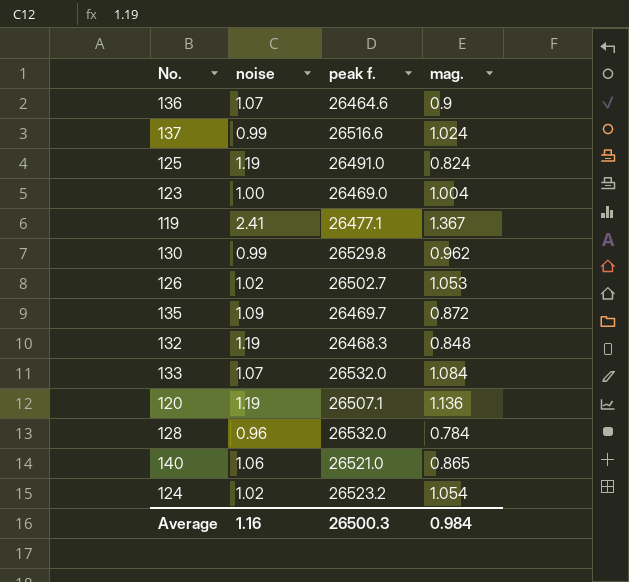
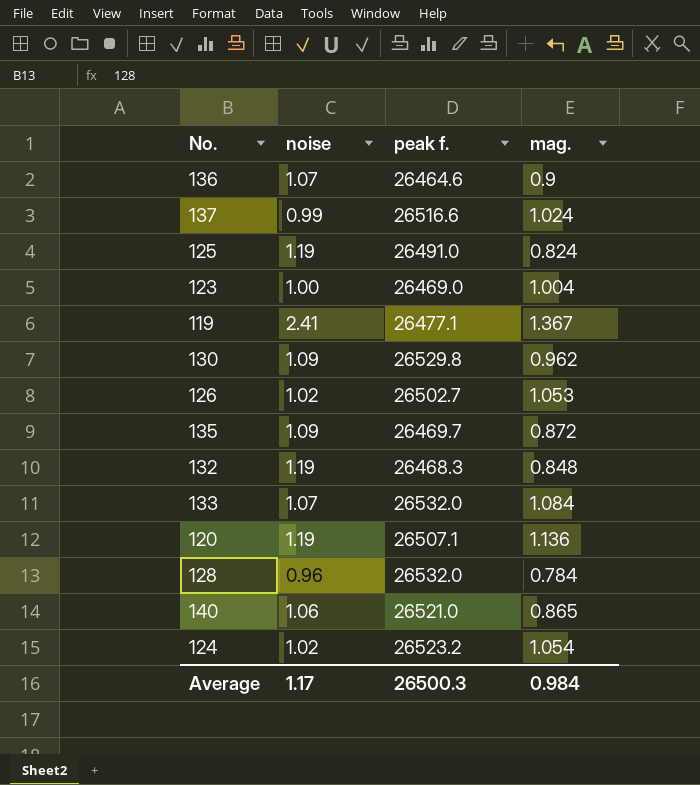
130 | noise: 0.99 -> 1.09
Average | noise: 1.16 -> 1.17

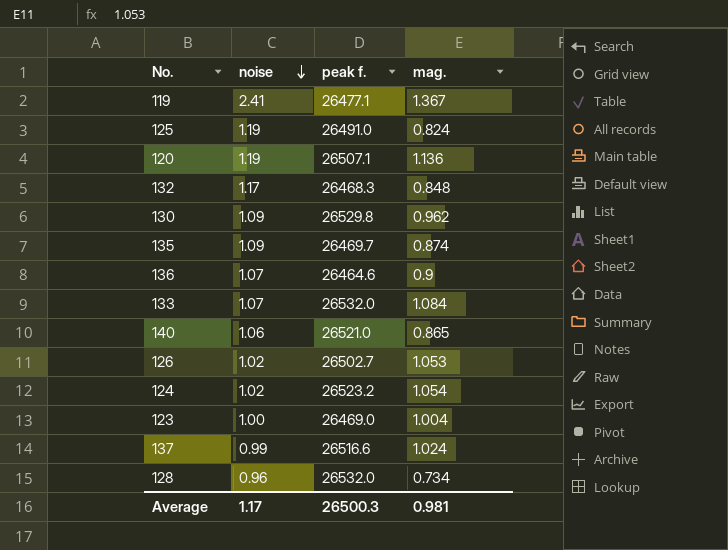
row order: none -> noise descending
132 | noise: 1.19 -> 1.17
135 | mag.: 0.872 -> 0.874
128 | mag.: 0.784 -> 0.734
Average | mag.: 0.984 -> 0.981

